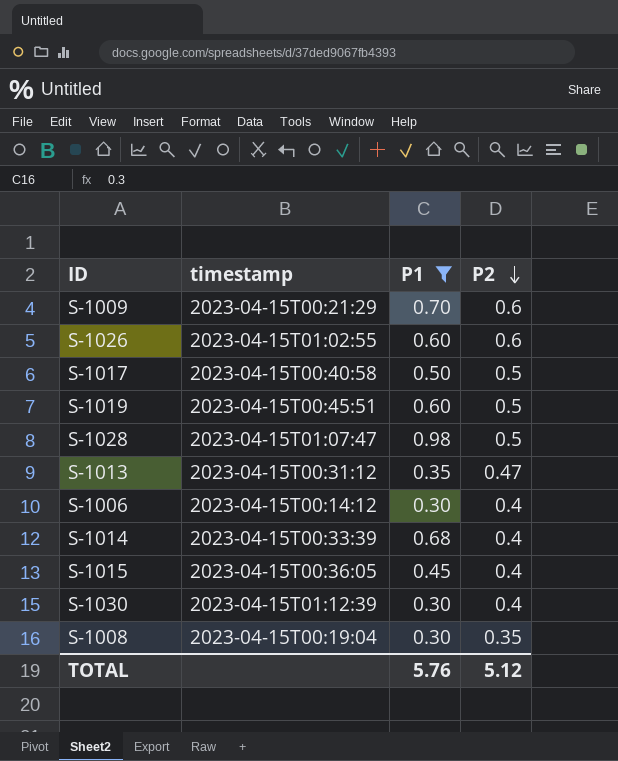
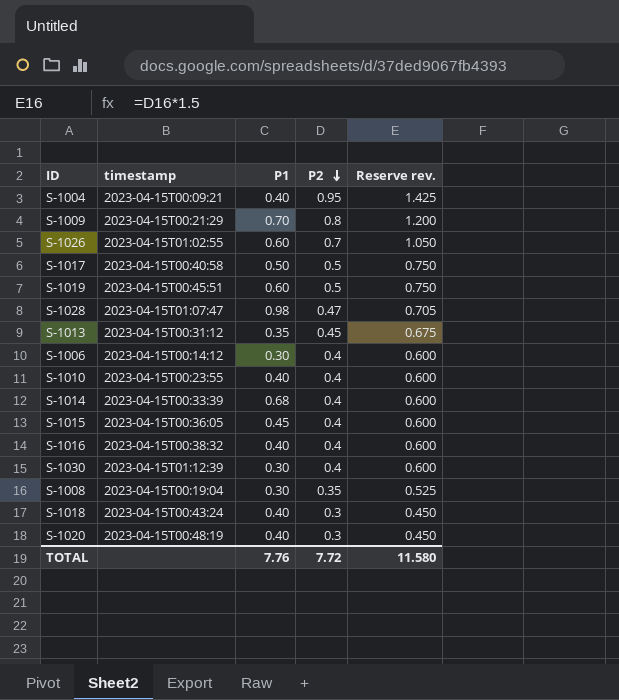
filter: P1 != 0.40 -> none
column Reserve rev. | formula: none -> [P2] * 1.5
S-1009 | P2: 0.6 -> 0.8
S-1026 | P2: 0.6 -> 0.7
S-1028 | P2: 0.5 -> 0.47
S-1013 | P2: 0.47 -> 0.45
TOTAL | P1: 5.76 -> 7.76
TOTAL | P2: 5.12 -> 7.72

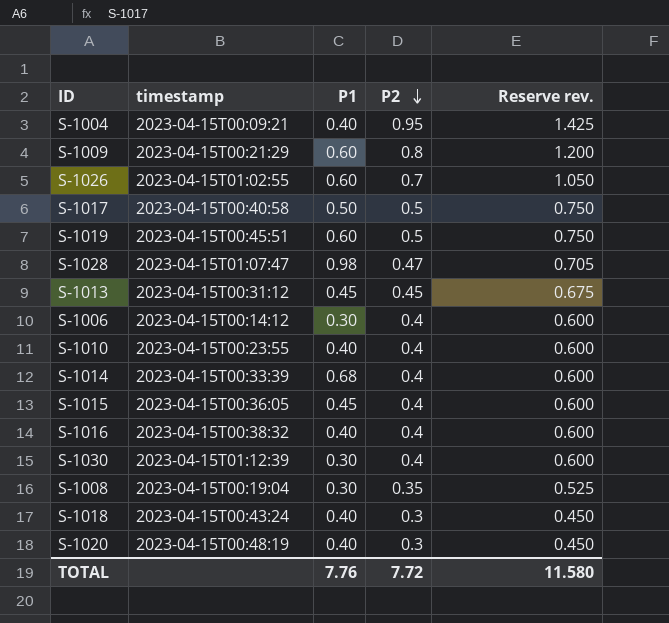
S-1009 | P1: 0.70 -> 0.60
S-1013 | P1: 0.35 -> 0.45

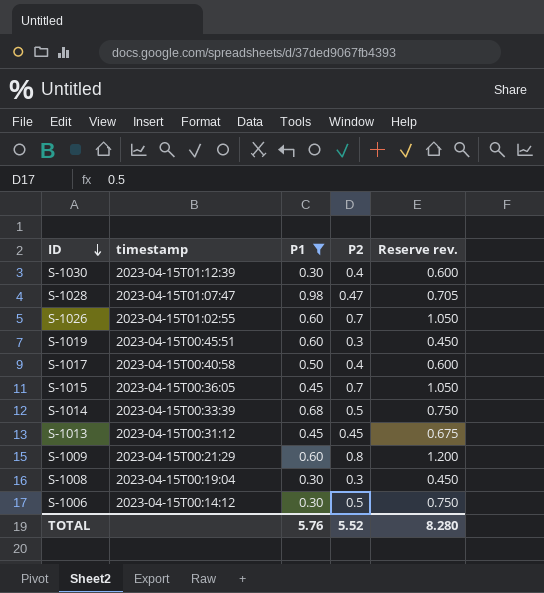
filter: none -> P1 != 0.40
row order: P2 descending -> ID descending
S-1019 | P2: 0.5 -> 0.3
S-1019 | Reserve rev.: 0.750 -> 0.450
S-1017 | P2: 0.5 -> 0.4
S-1017 | Reserve rev.: 0.750 -> 0.600
S-1015 | P2: 0.4 -> 0.7
S-1015 | Reserve rev.: 0.600 -> 1.050
S-1014 | P2: 0.4 -> 0.5
S-1014 | Reserve rev.: 0.600 -> 0.750
S-1008 | P2: 0.35 -> 0.3
S-1008 | Reserve rev.: 0.525 -> 0.450
S-1006 | P2: 0.4 -> 0.5
S-1006 | Reserve rev.: 0.600 -> 0.750
TOTAL | P1: 7.76 -> 5.76
TOTAL | P2: 7.72 -> 5.52
TOTAL | Reserve rev.: 11.580 -> 8.280

